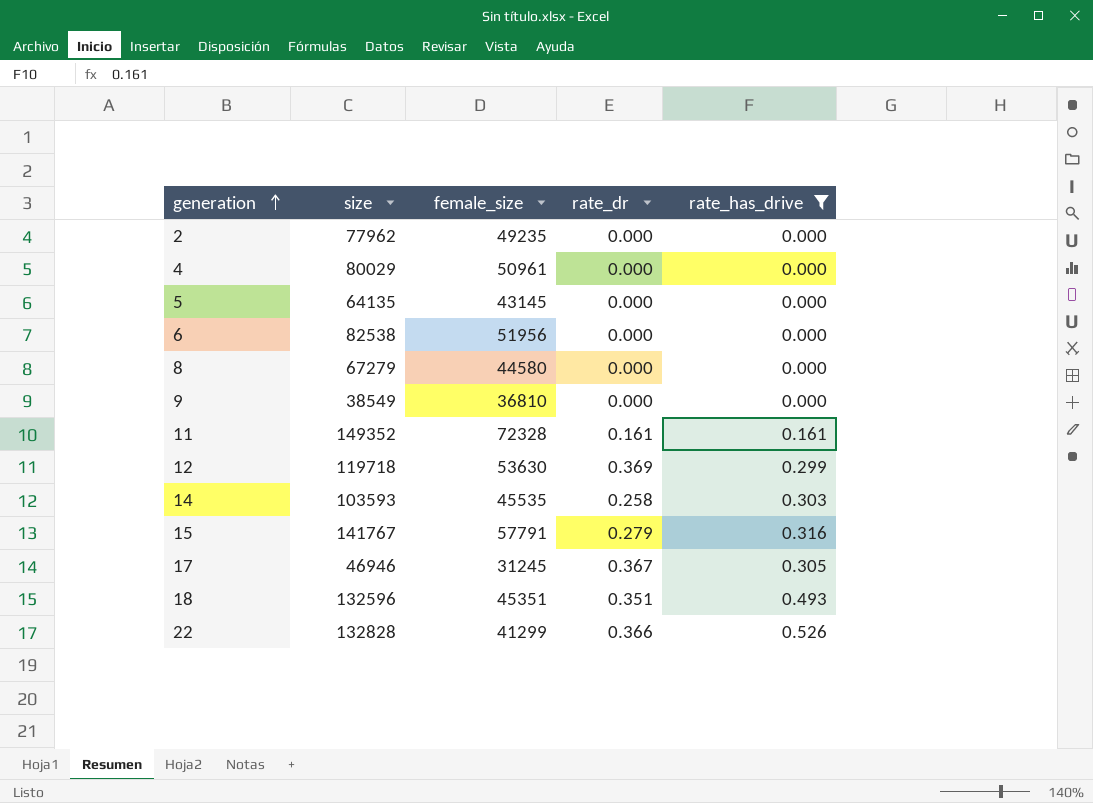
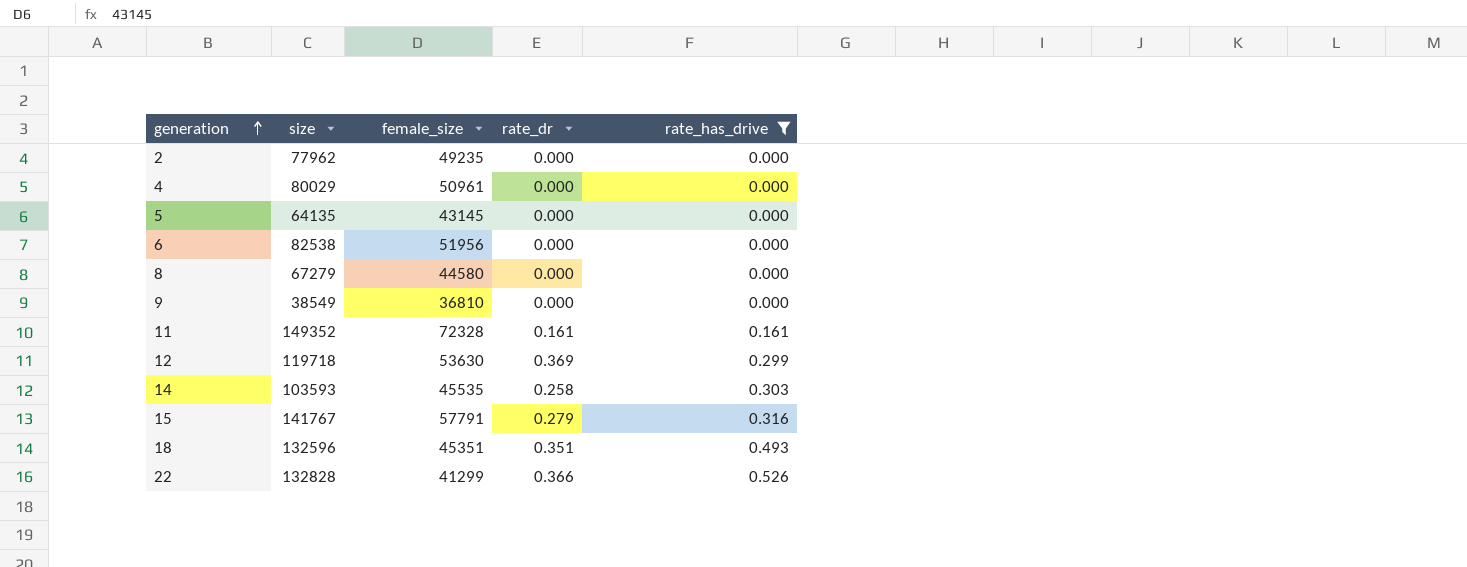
row 17: 46946 | 31245 | 0.367 | 0.305 -> none

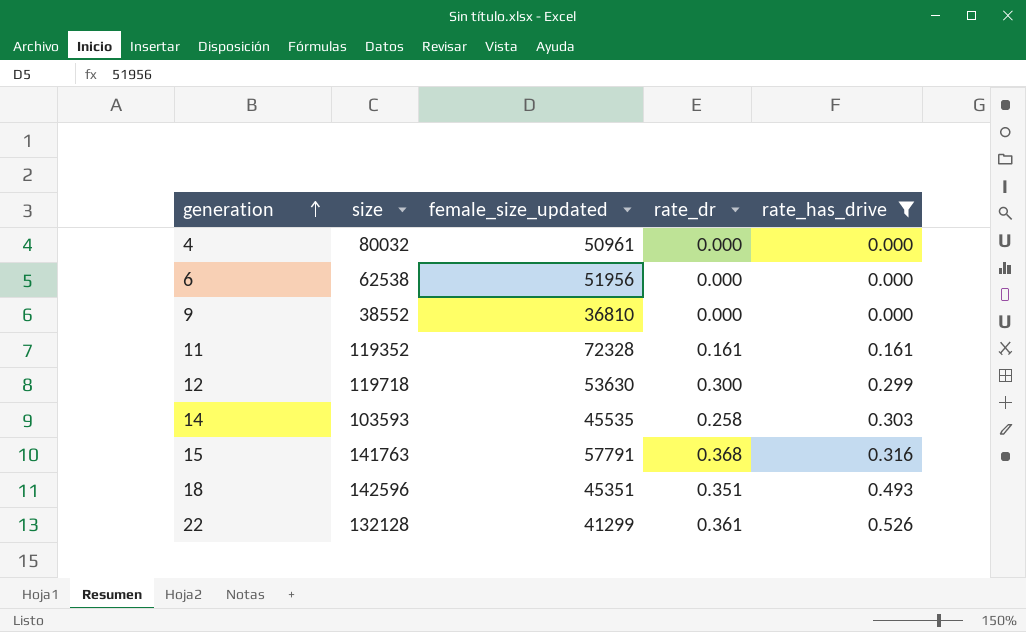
column name: female_size -> female_size_updated
row 2: 77962 | 49235 | 0.000 | 0.000 -> none
row 5: 64135 | 43145 | 0.000 | 0.000 -> none
row 8: 67279 | 44580 | 0.000 | 0.000 -> none
4 | size: 80029 -> 80032
6 | size: 82538 -> 62538
9 | size: 38549 -> 38552
11 | size: 149352 -> 119352
12 | rate_dr: 0.369 -> 0.300
15 | size: 141767 -> 141763
15 | rate_dr: 0.279 -> 0.368
18 | size: 132596 -> 142596
22 | size: 132828 -> 132128
22 | rate_dr: 0.366 -> 0.361

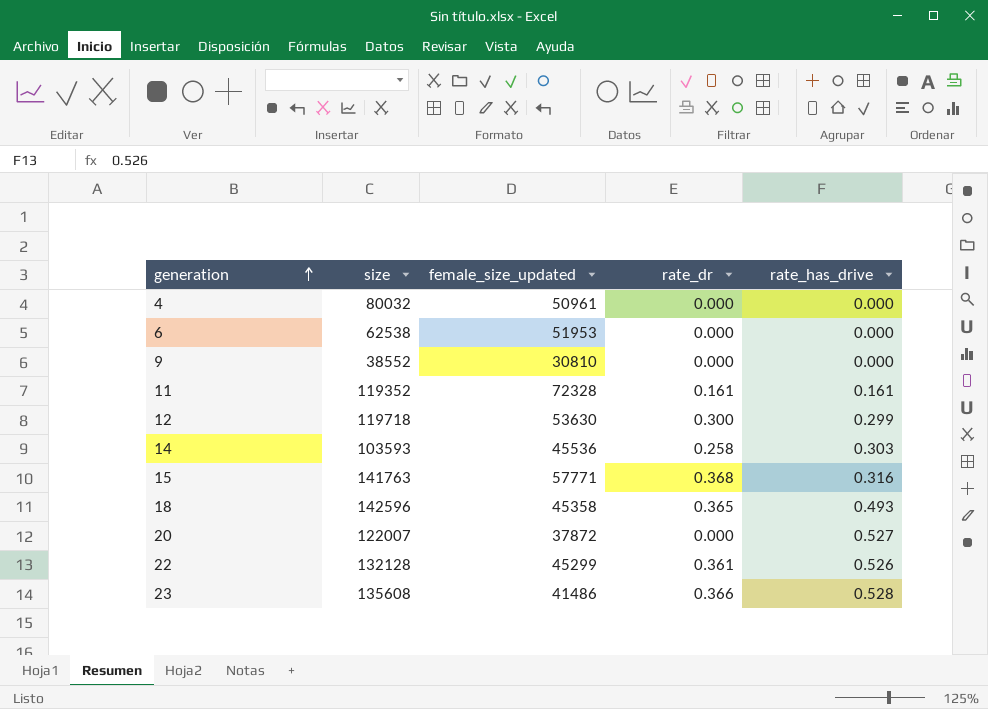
filter: rate_has_drive <= 0.526 -> none
6 | female_size_updated: 51956 -> 51953
9 | female_size_updated: 36810 -> 30810
14 | female_size_updated: 45535 -> 45536
15 | female_size_updated: 57791 -> 57771
18 | female_size_updated: 45351 -> 45358
18 | rate_dr: 0.351 -> 0.365
22 | female_size_updated: 41299 -> 45299

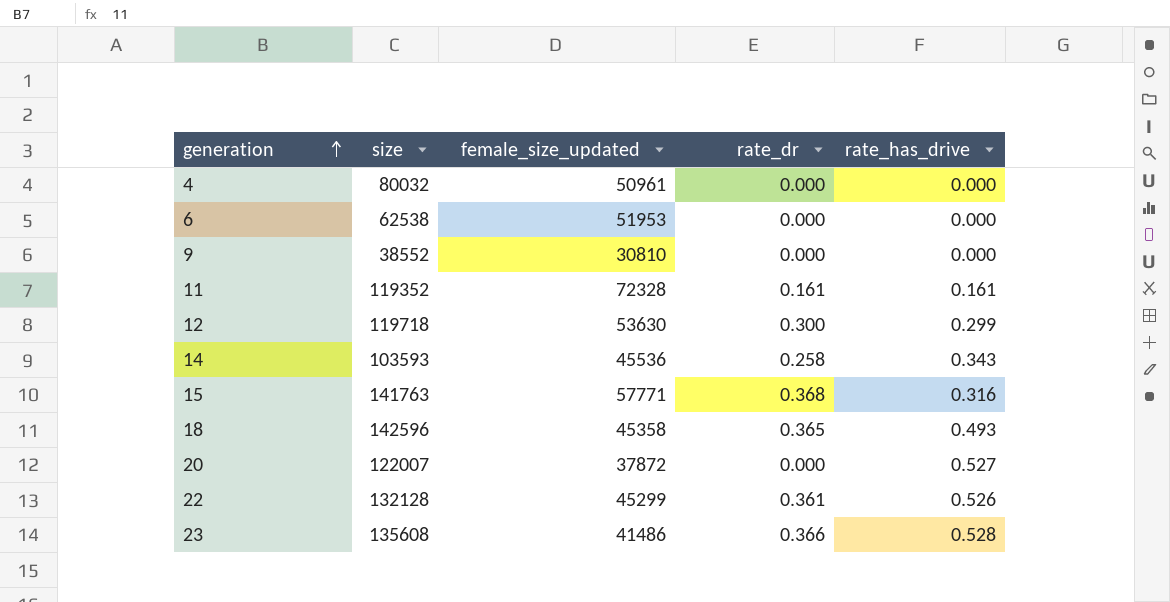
14 | rate_has_drive: 0.303 -> 0.343

